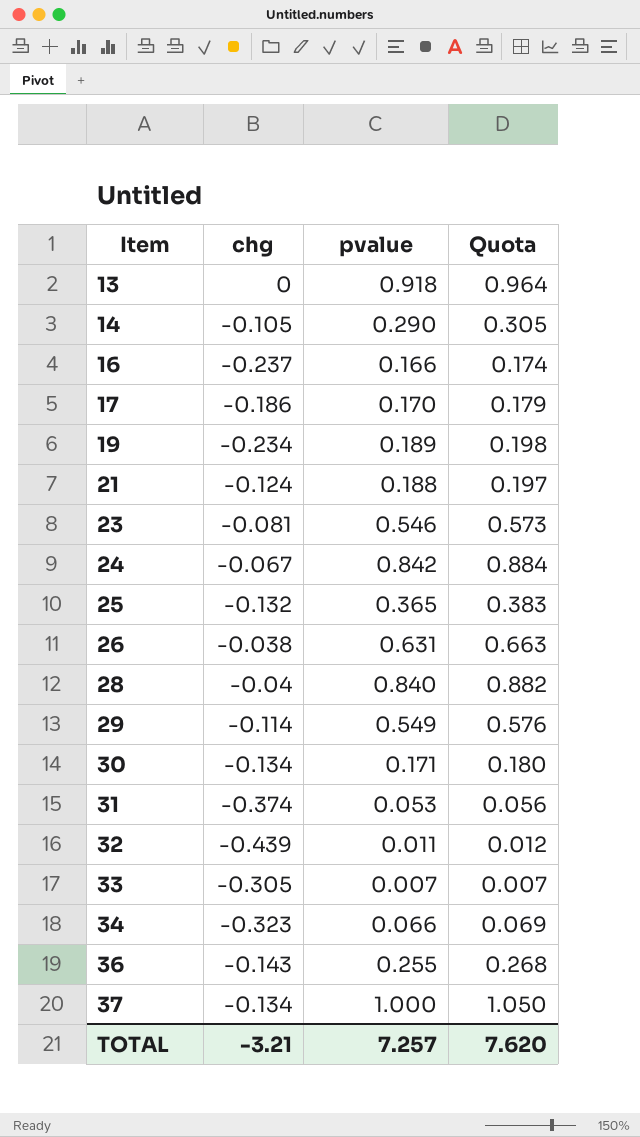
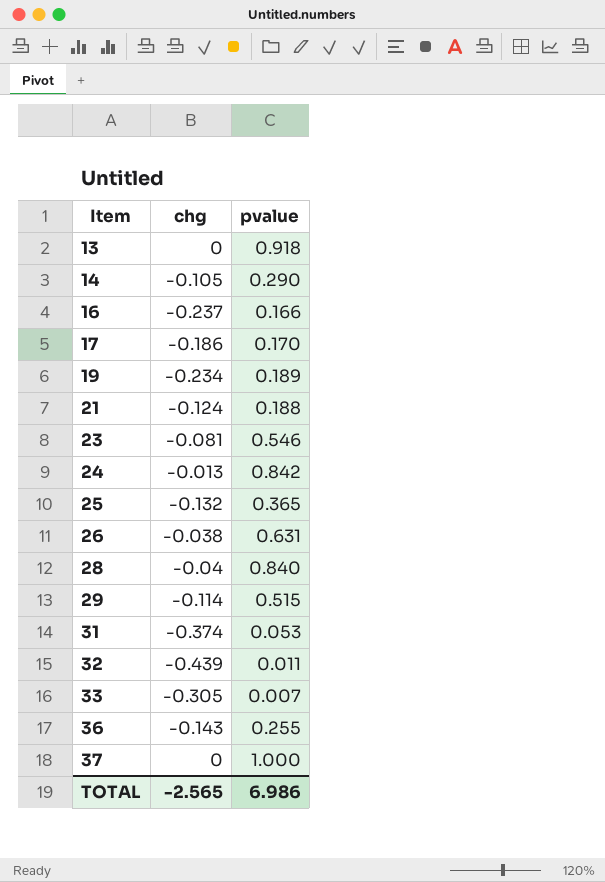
column Quota | formula: [pvalue] * 1.05 -> none
row 30: -0.134 | 0.171 | 0.180 -> none
row 34: -0.323 | 0.066 | 0.069 -> none
24 | chg: -0.067 -> -0.013
29 | pvalue: 0.549 -> 0.515
37 | chg: -0.134 -> 0
TOTAL | chg: -3.21 -> -2.565
TOTAL | pvalue: 7.257 -> 6.986

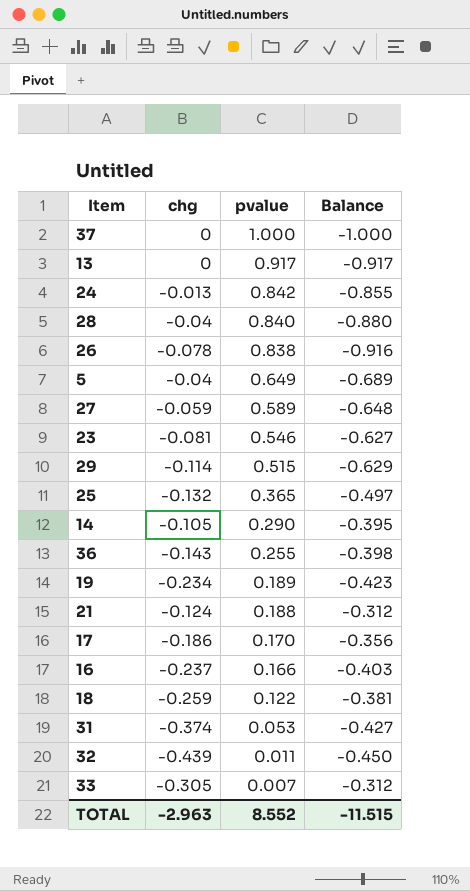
row order: Item ascending -> pvalue descending
column Balance | formula: none -> [chg] - [pvalue]
13 | pvalue: 0.918 -> 0.917
26 | chg: -0.038 -> -0.078
26 | pvalue: 0.631 -> 0.838
row 5: none -> -0.04 | 0.649 | -0.689
row 27: none -> -0.059 | 0.589 | -0.648
row 18: none -> -0.259 | 0.122 | -0.381
TOTAL | chg: -2.565 -> -2.963
TOTAL | pvalue: 6.986 -> 8.552

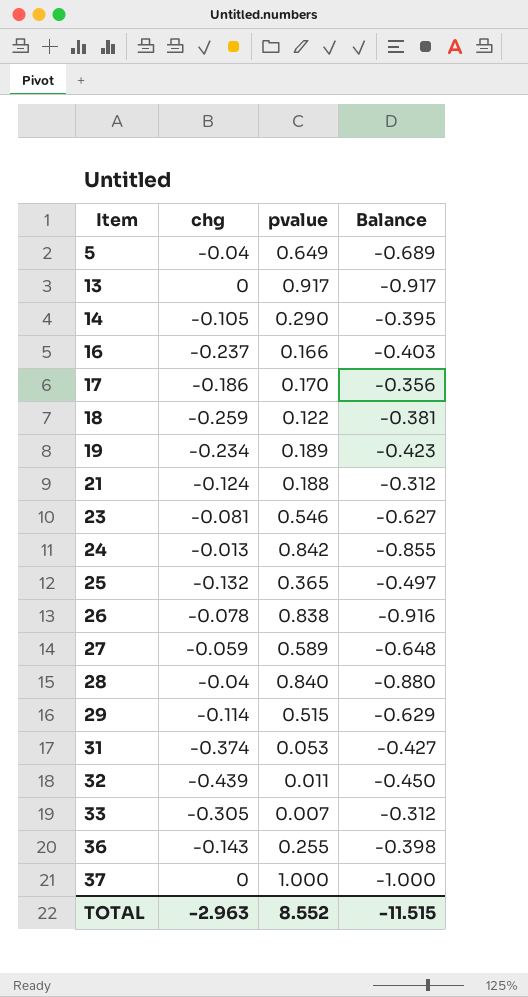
row order: pvalue descending -> Item ascending

